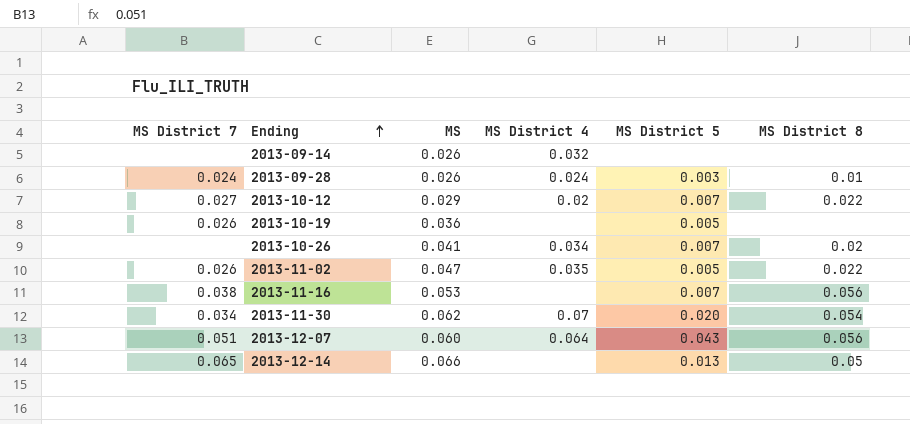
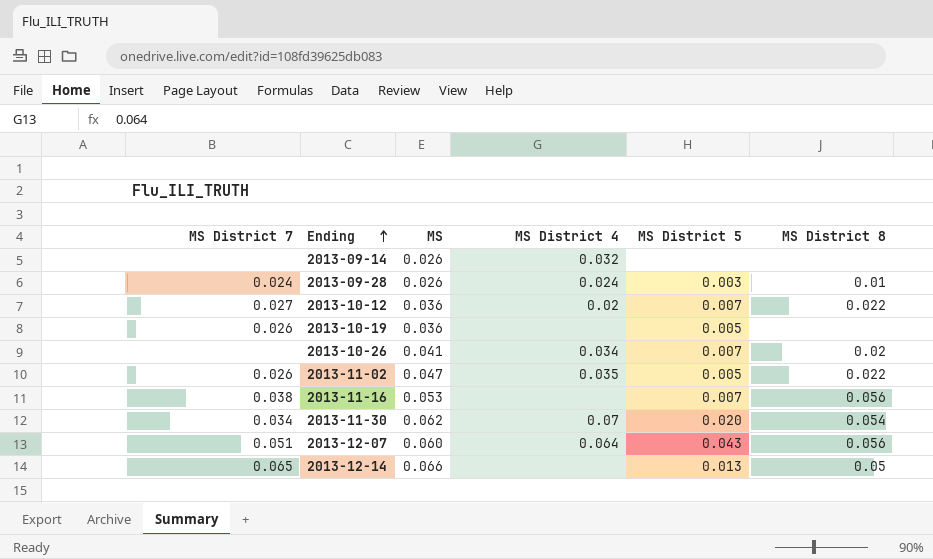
2013-10-12 | MS: 0.029 -> 0.036

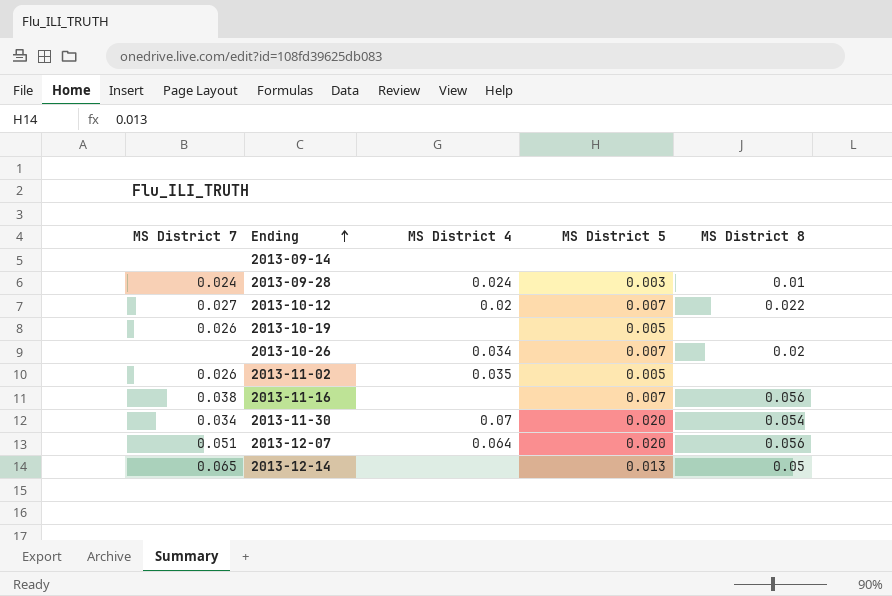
column MS | position: 3 -> none
2013-09-14 | MS District 4: 0.032 -> none
2013-11-02 | MS District 8: 0.022 -> none
2013-12-07 | MS District 5: 0.043 -> 0.020

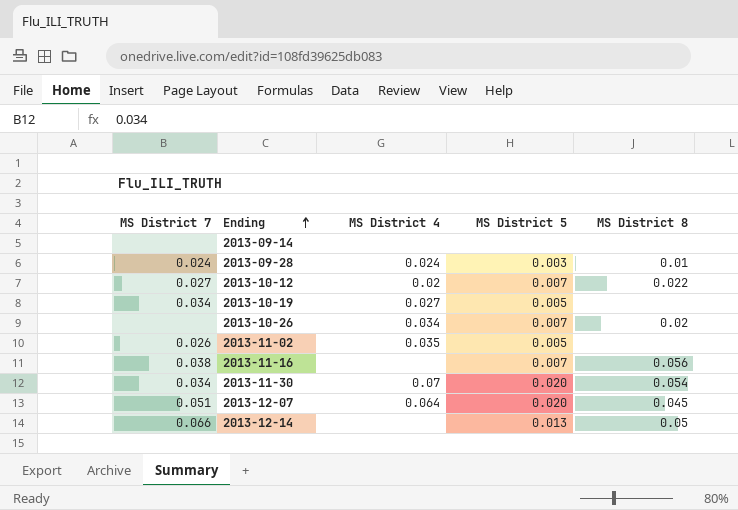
2013-10-19 | MS District 7: 0.026 -> 0.034
2013-10-19 | MS District 4: none -> 0.027
2013-12-07 | MS District 8: 0.056 -> 0.045
2013-12-14 | MS District 7: 0.065 -> 0.066

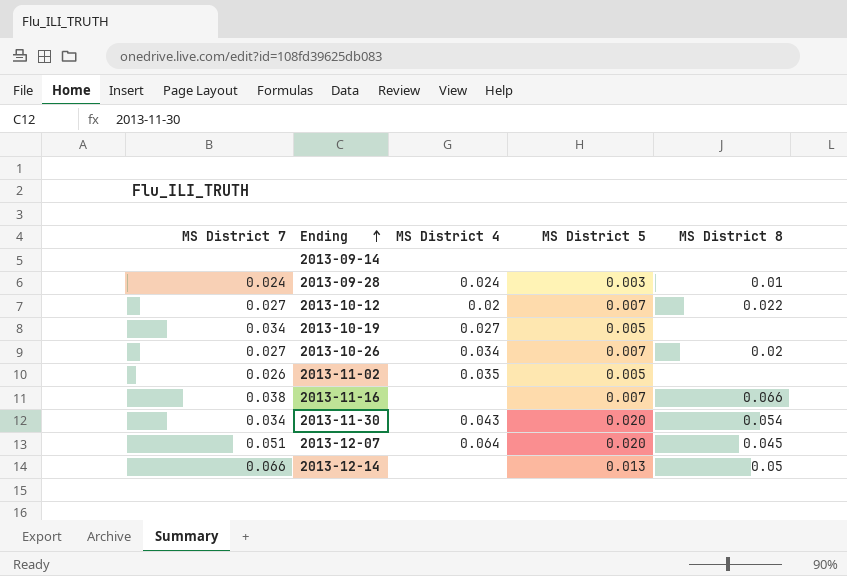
2013-10-26 | MS District 7: none -> 0.027
2013-11-16 | MS District 8: 0.056 -> 0.066
2013-11-30 | MS District 4: 0.07 -> 0.043

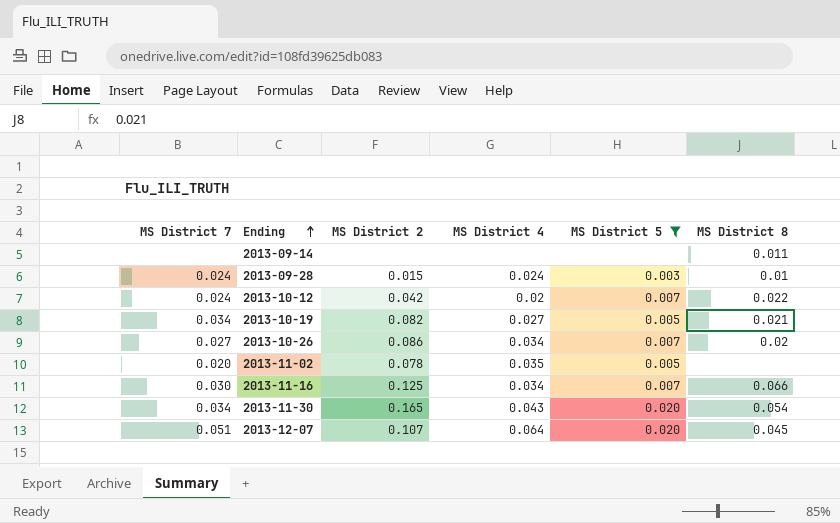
filter: none -> MS District 5 != 0.013
column MS District 2 | position: none -> 3
2013-09-14 | MS District 8: none -> 0.011
2013-10-12 | MS District 7: 0.027 -> 0.024
2013-10-19 | MS District 8: none -> 0.021
2013-11-02 | MS District 7: 0.026 -> 0.020
2013-11-16 | MS District 7: 0.038 -> 0.030
2013-11-16 | MS District 4: none -> 0.034

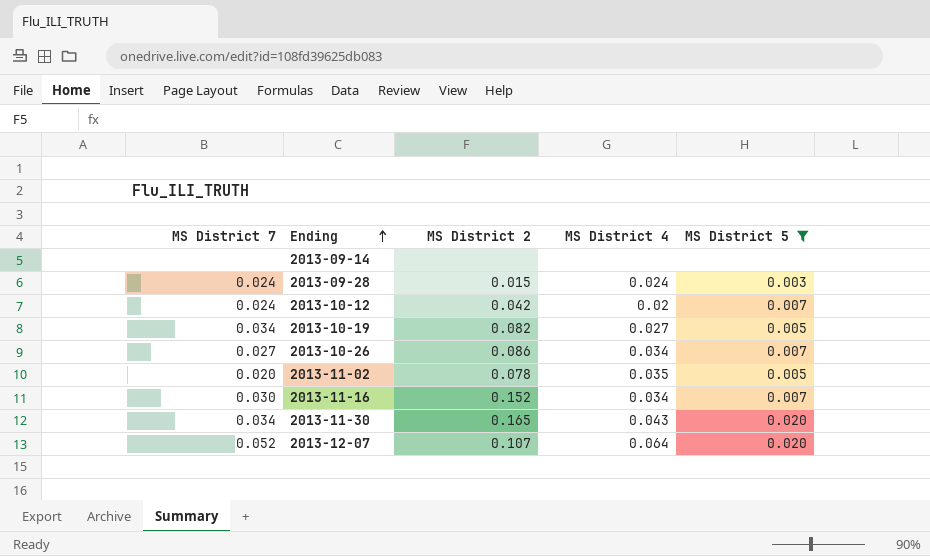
column MS District 8 | position: 6 -> none
2013-11-16 | MS District 2: 0.125 -> 0.152
2013-12-07 | MS District 7: 0.051 -> 0.052

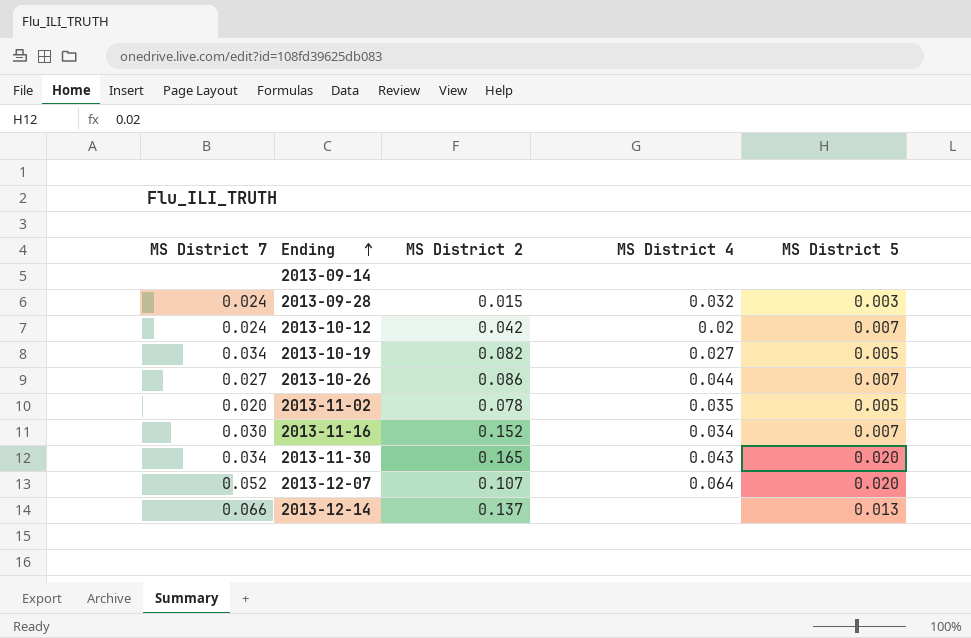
filter: MS District 5 != 0.013 -> none
2013-09-28 | MS District 4: 0.024 -> 0.032
2013-10-26 | MS District 4: 0.034 -> 0.044

